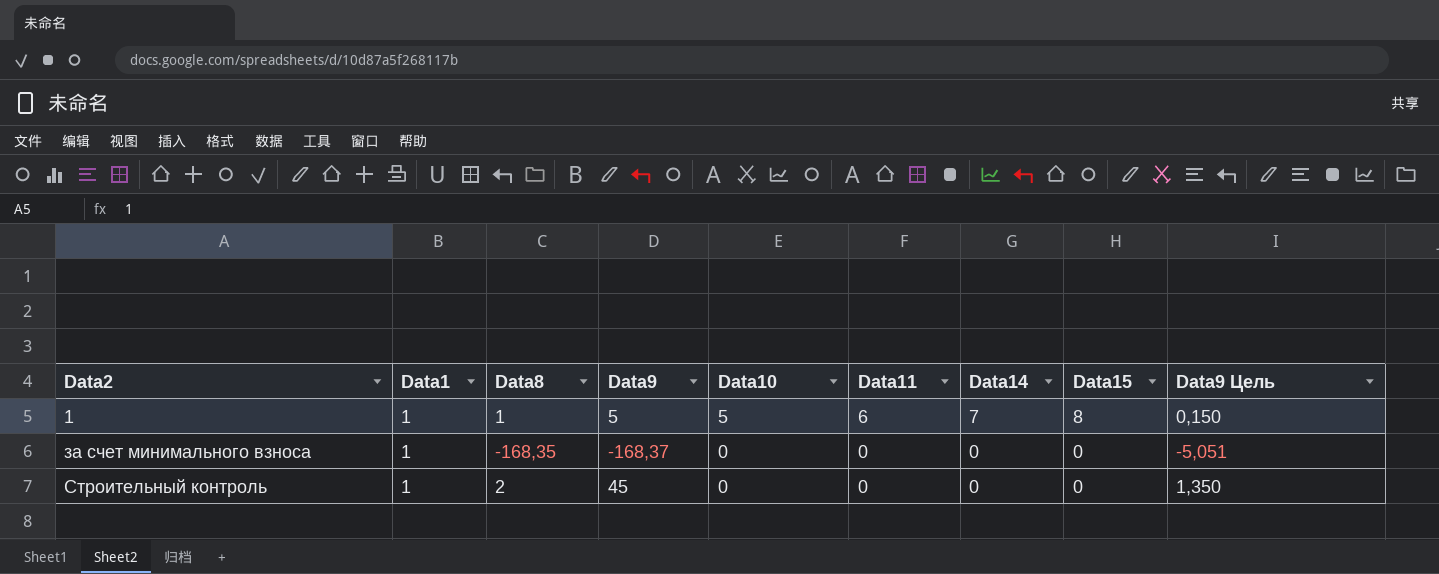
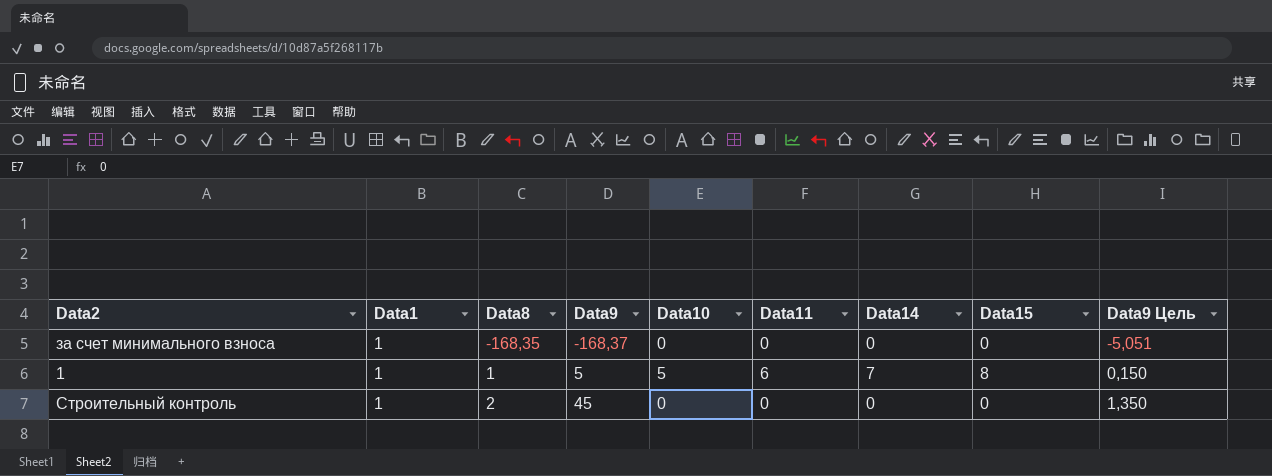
row order: Data2 ascending -> Data8 ascending

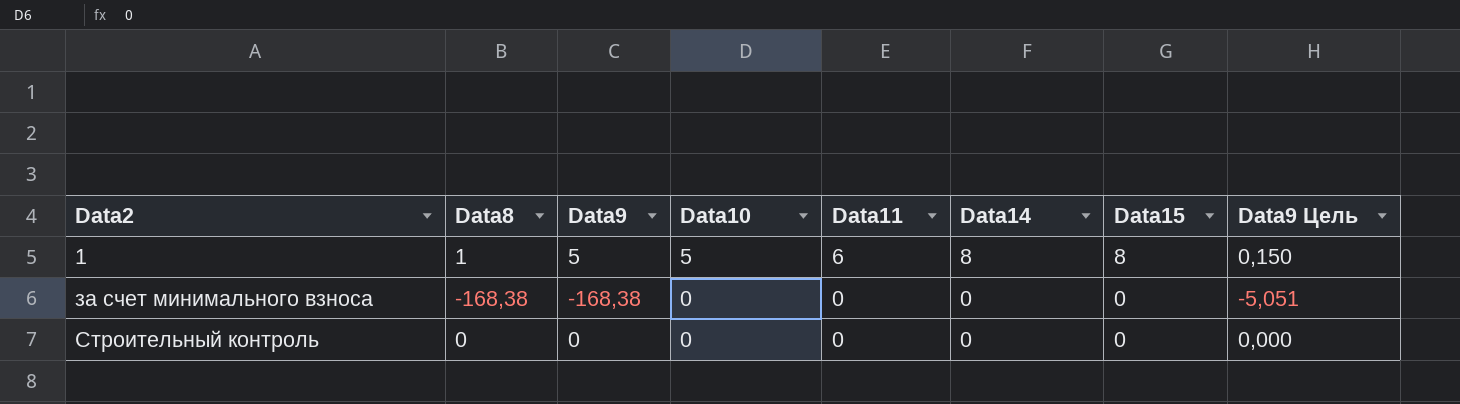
row order: Data8 ascending -> Data2 ascending
column Data1 | position: 2 -> none
1 | Data14: 7 -> 8
за счет минимального взноса | Data8: -168,35 -> -168,38
за счет минимального взноса | Data9: -168,37 -> -168,38
Строительный контроль | Data8: 2 -> 0
Строительный контроль | Data9: 45 -> 0
Строительный контроль | Data9 Цель: 1,350 -> 0,000

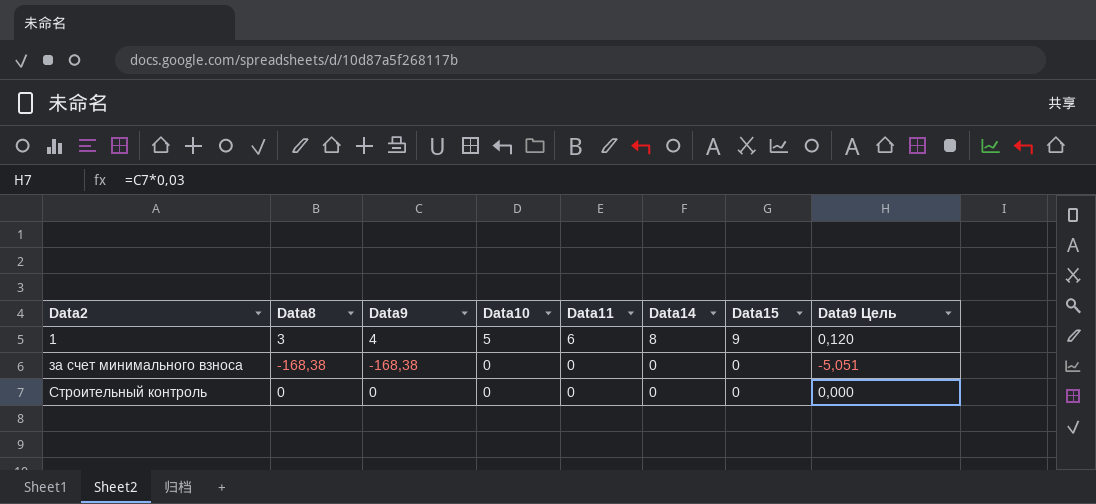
1 | Data8: 1 -> 3
1 | Data9: 5 -> 4
1 | Data15: 8 -> 9
1 | Data9 Цель: 0,150 -> 0,120

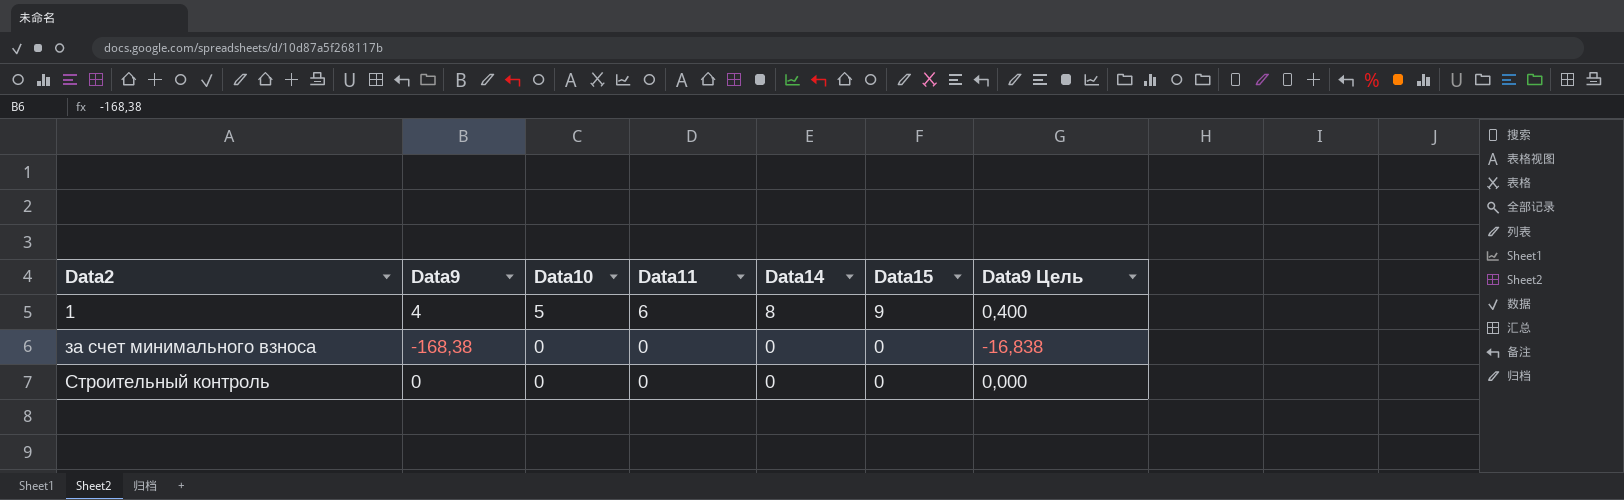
column Data8 | position: 2 -> none
column Data9 Цель | formula: [Data9] * 0,03 -> [Data9] * 0,1

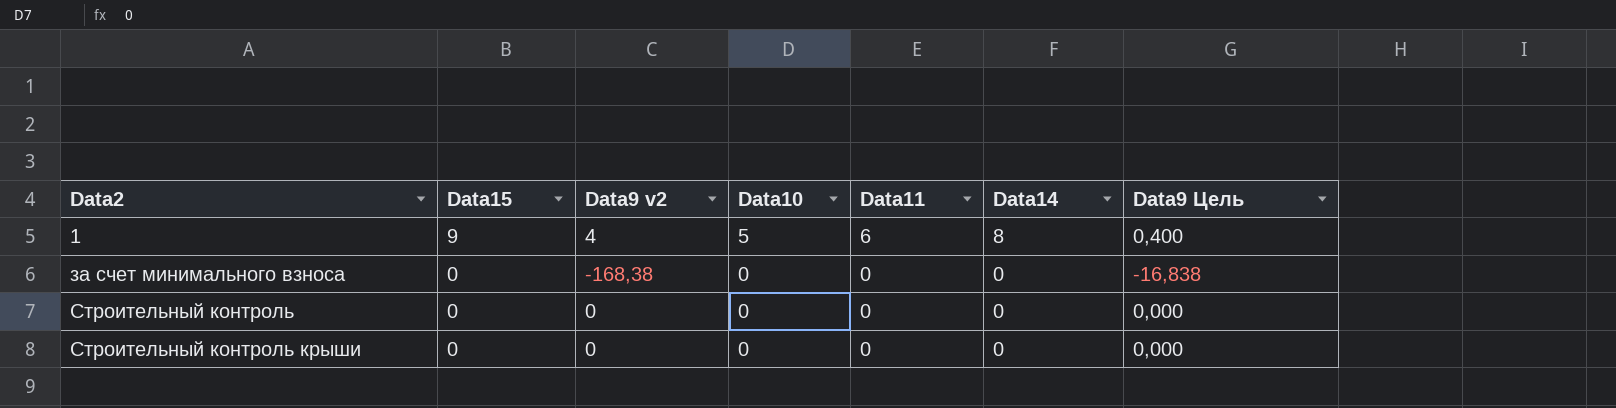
column Data15 | position: 6 -> 2
column name: Data9 -> Data9 v2
row Строительный контроль крыши: none -> 0 | 0 | 0 | 0 | 0 | 0,000

